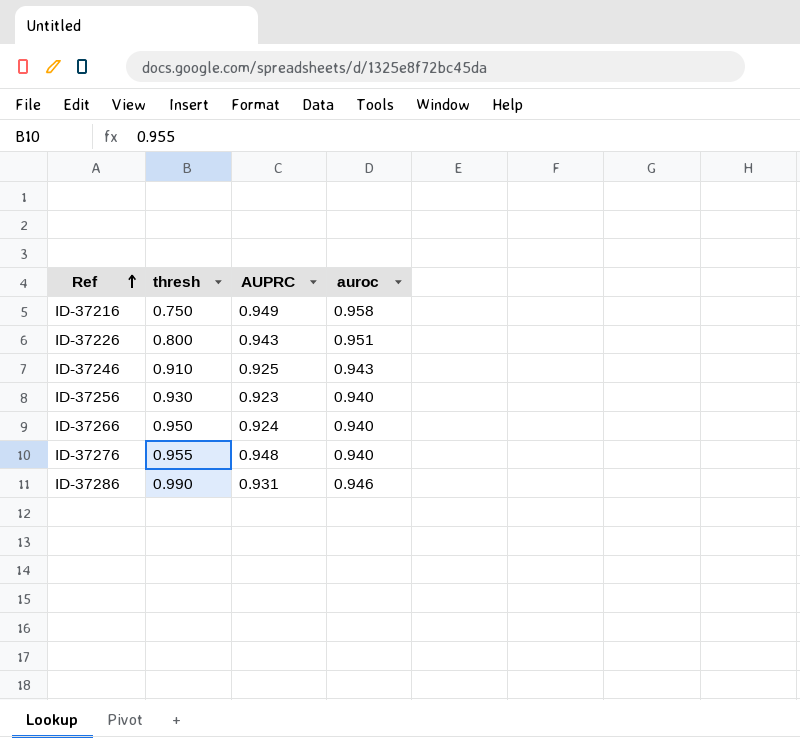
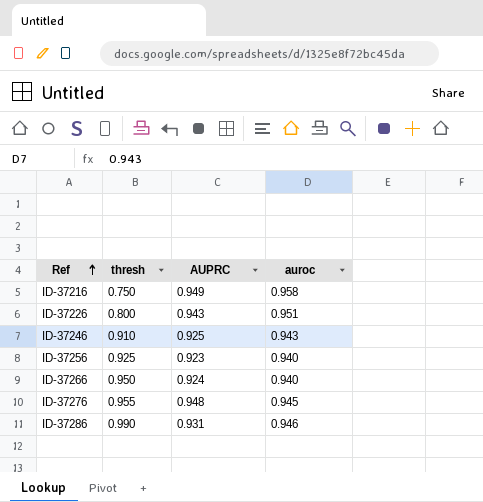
ID-37256 | thresh: 0.930 -> 0.925
ID-37276 | auroc: 0.940 -> 0.945

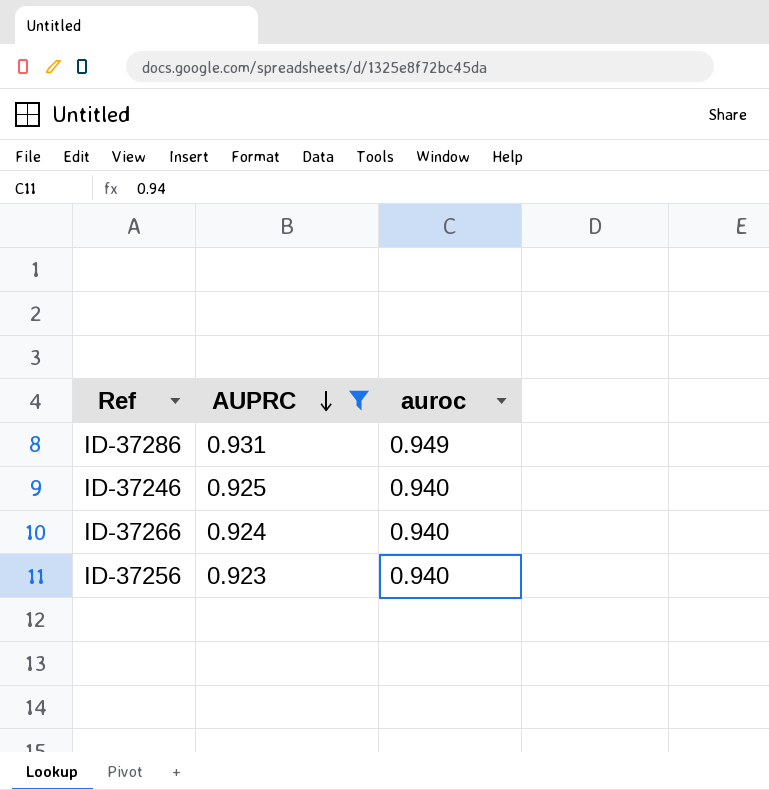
filter: none -> AUPRC <= 0.931
row order: Ref ascending -> AUPRC descending
column thresh | position: 2 -> none
ID-37286 | auroc: 0.946 -> 0.949
ID-37246 | auroc: 0.943 -> 0.940

